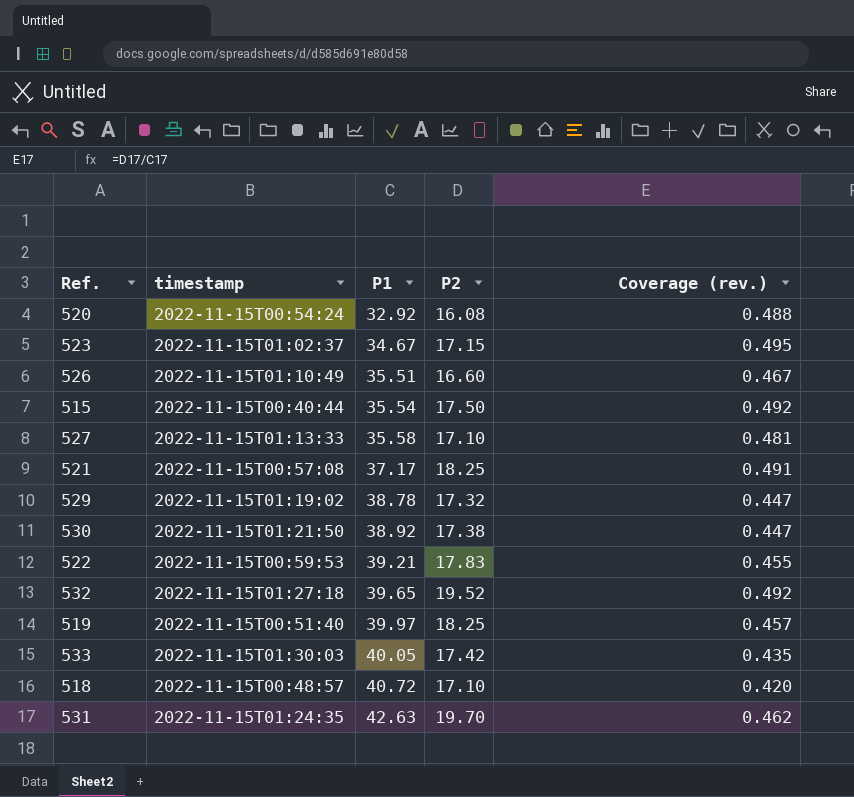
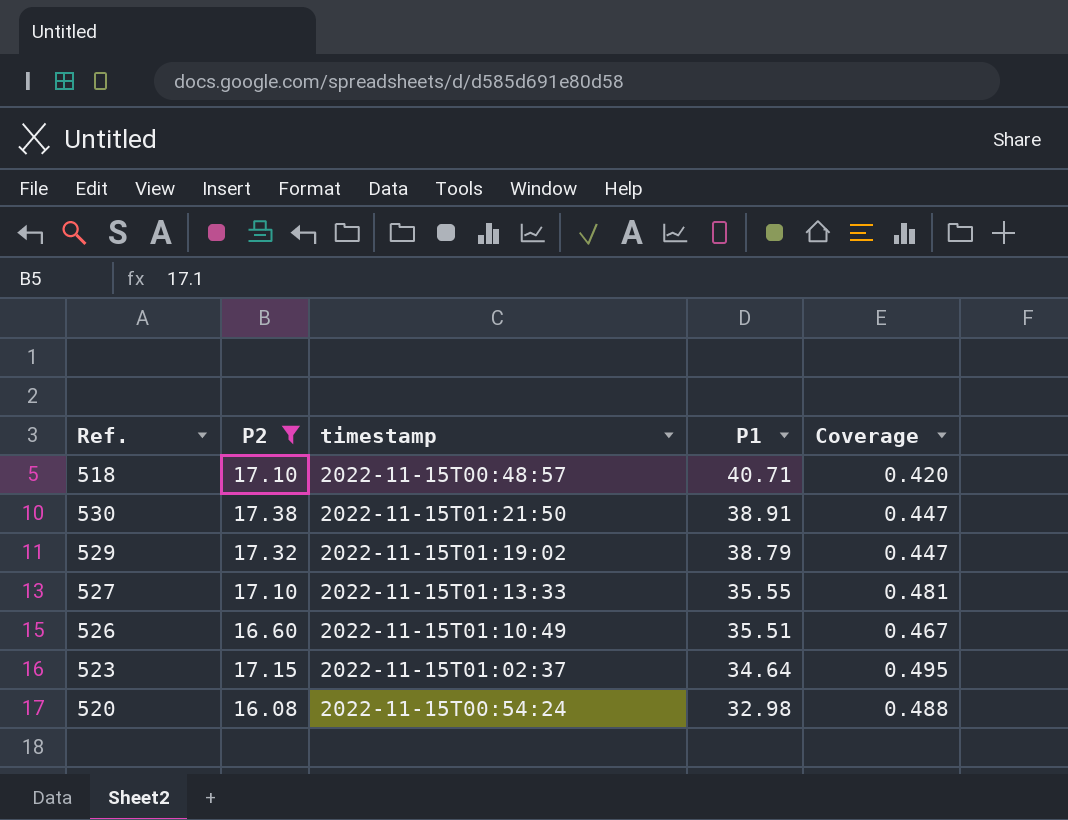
filter: none -> P2 <= 17.38
row order: P1 ascending -> P1 descending
column P2 | position: 4 -> 2
column name: Coverage (rev.) -> Coverage
518 | P1: 40.72 -> 40.71
530 | P1: 38.92 -> 38.91
529 | P1: 38.78 -> 38.79
527 | P1: 35.58 -> 35.55
523 | P1: 34.67 -> 34.64
520 | P1: 32.92 -> 32.98

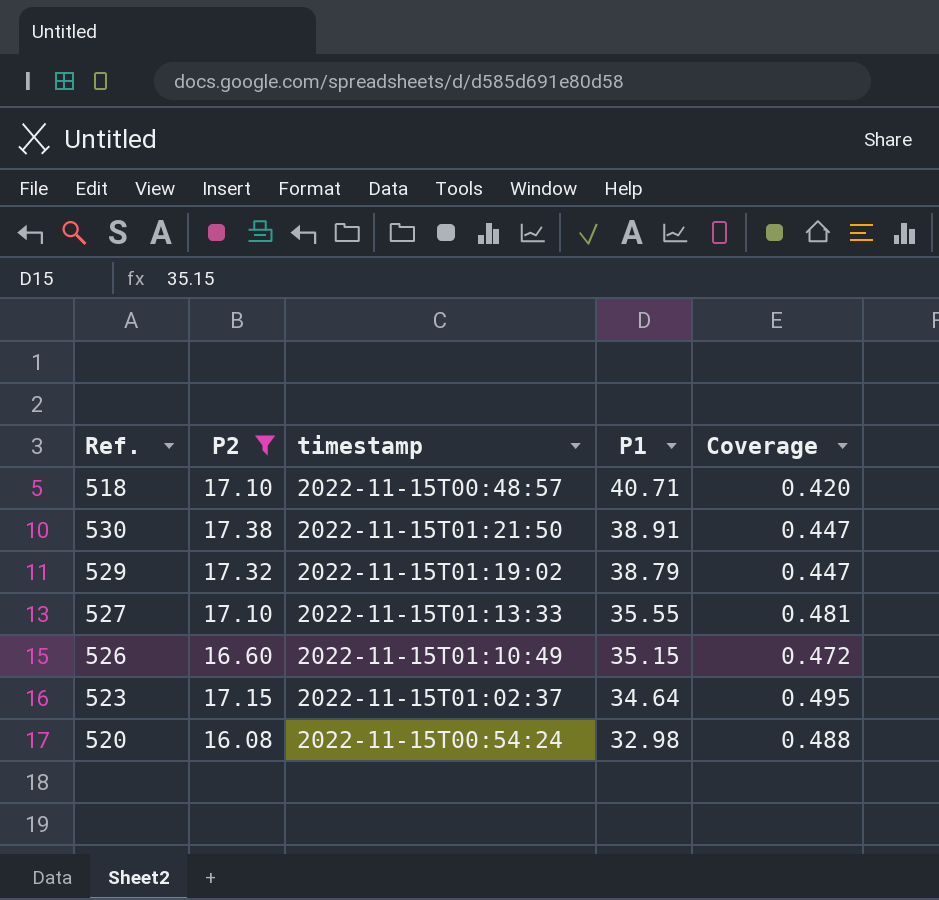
526 | P1: 35.51 -> 35.15
526 | Coverage: 0.467 -> 0.472

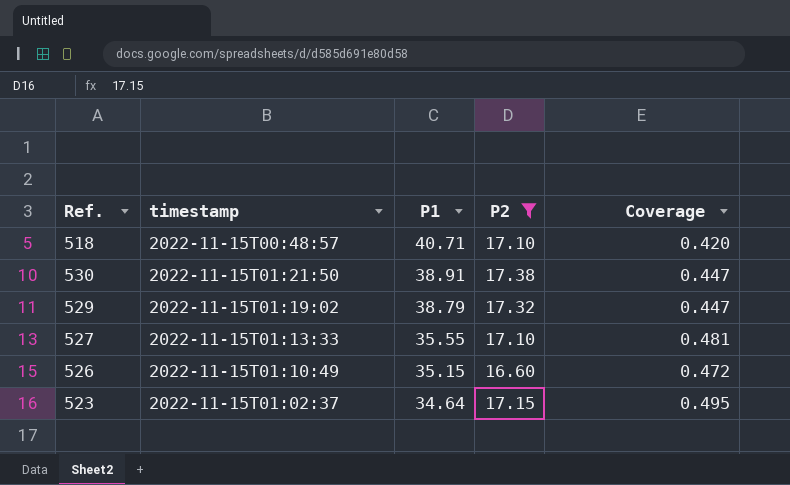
column P2 | position: 2 -> 4
row 520: 16.08 | 2022-11-15T00:54:24 | 32.98 | 0.488 -> none

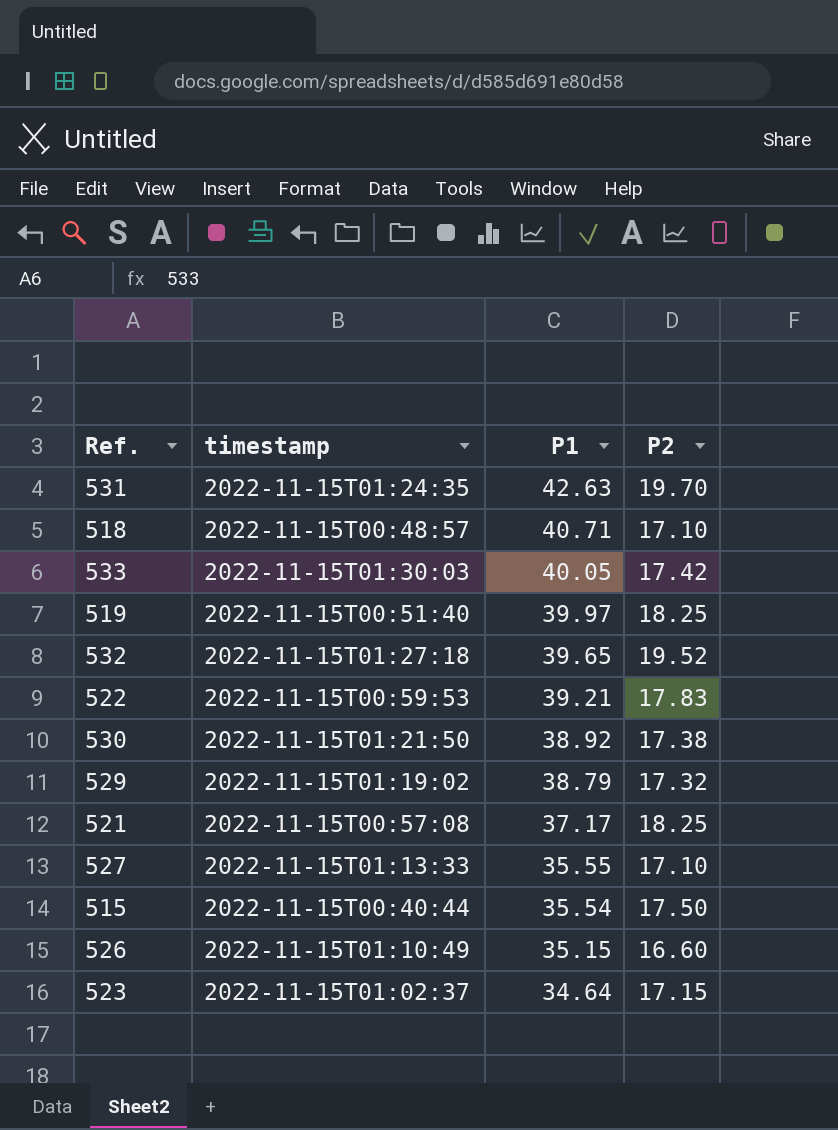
filter: P2 <= 17.38 -> none
column Coverage | formula: [P2] / [P1] -> none
530 | P1: 38.91 -> 38.92

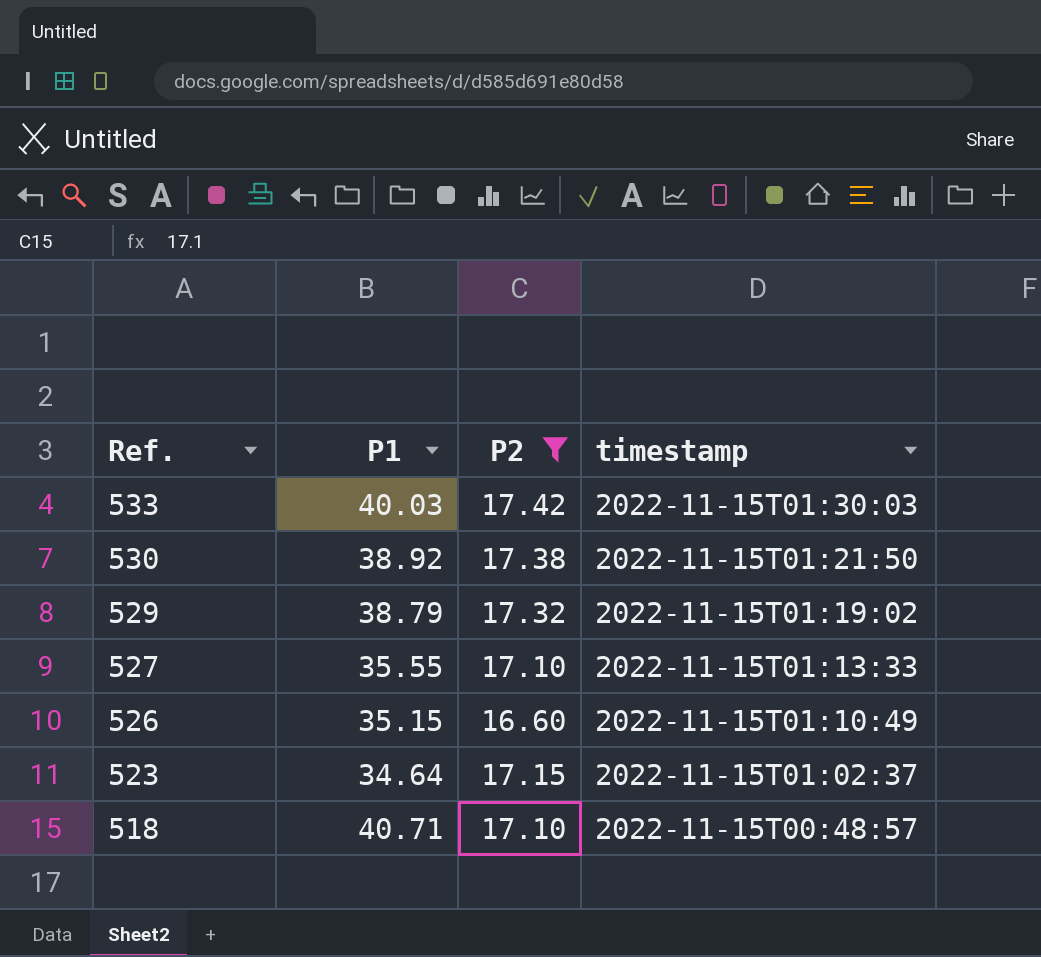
filter: none -> P2 <= 17.42
row order: P1 descending -> Ref. descending
column timestamp | position: 2 -> 4
533 | P1: 40.05 -> 40.03

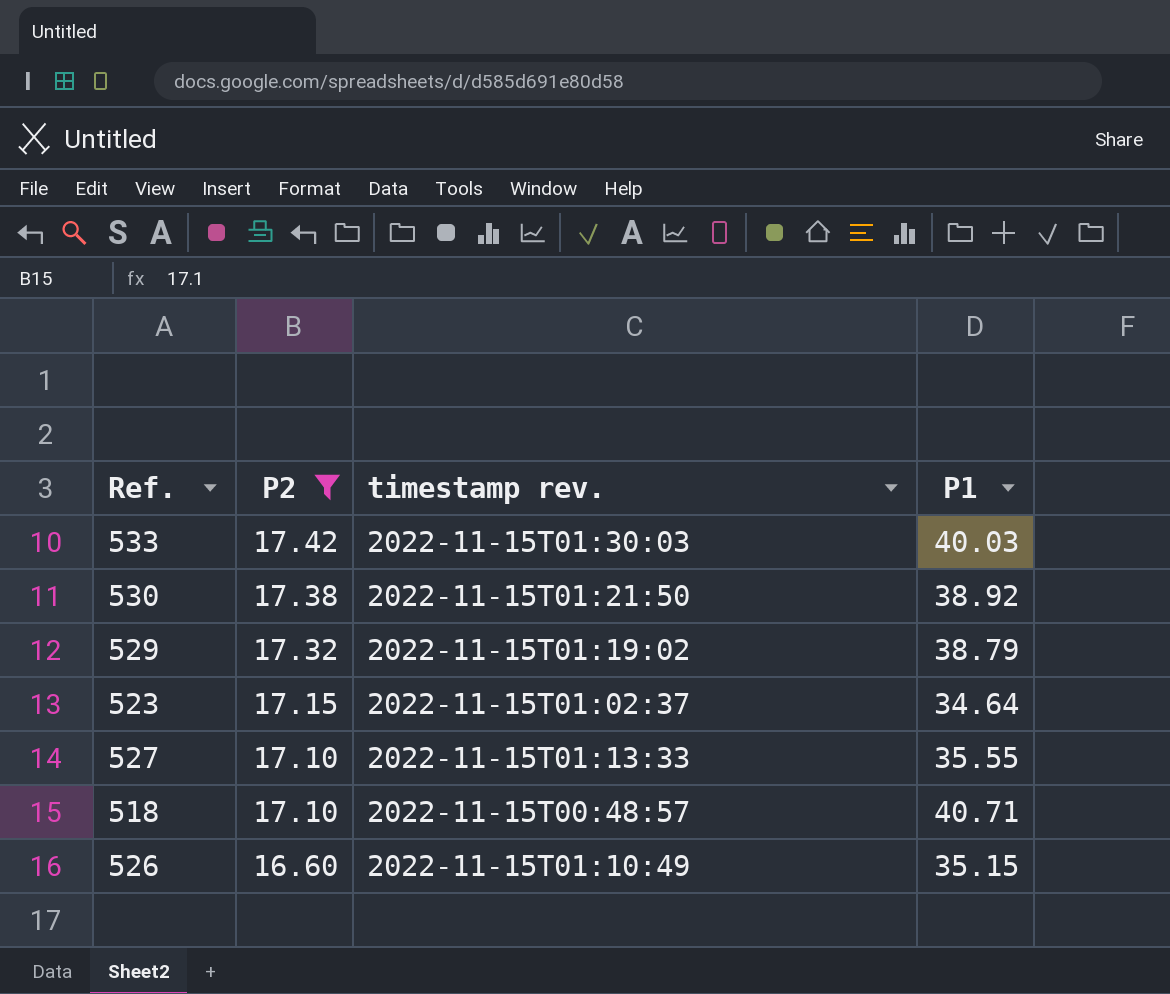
row order: Ref. descending -> P2 descending
column name: timestamp -> timestamp rev.
column P1 | position: 2 -> 4

